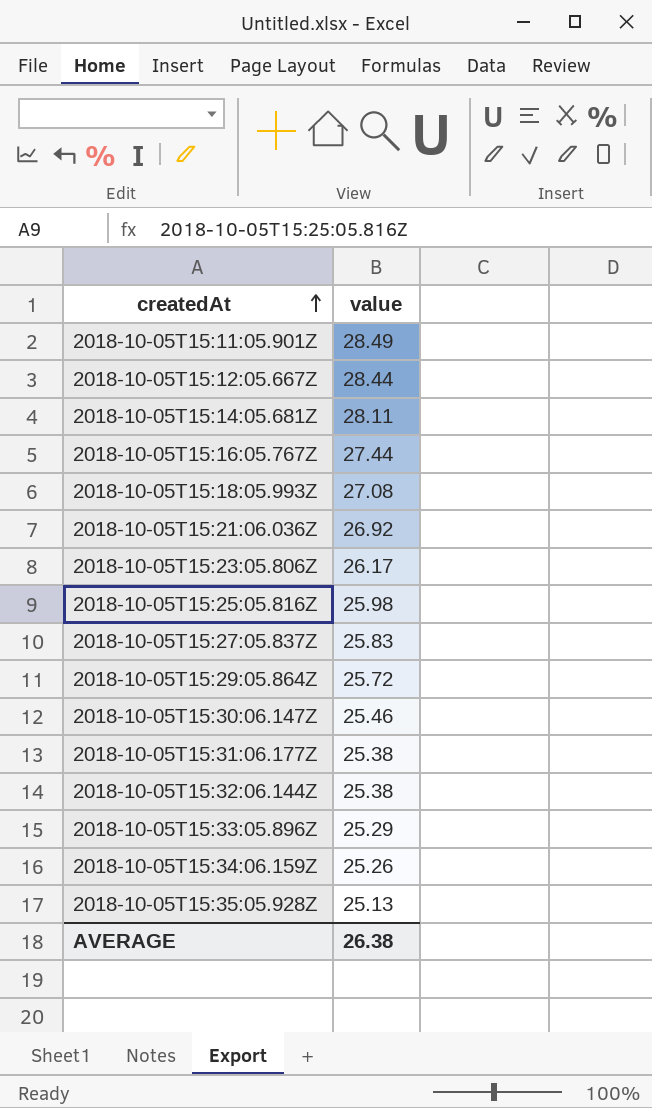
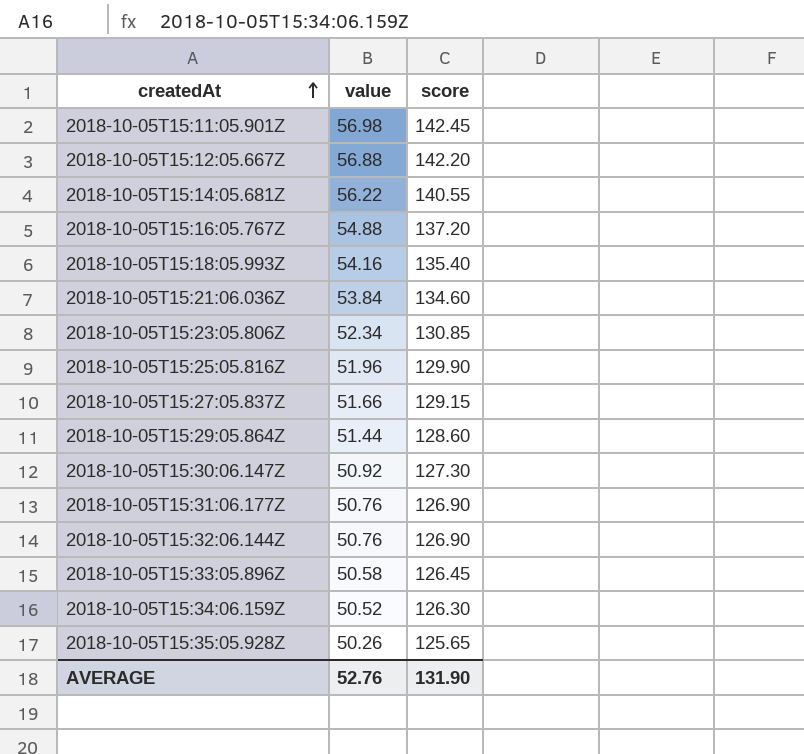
column score | formula: none -> [value] * 2.5
2018-10-05T15:11:05.901Z | value: 28.49 -> 56.98
2018-10-05T15:12:05.667Z | value: 28.44 -> 56.88
2018-10-05T15:14:05.681Z | value: 28.11 -> 56.22
2018-10-05T15:16:05.767Z | value: 27.44 -> 54.88
2018-10-05T15:18:05.993Z | value: 27.08 -> 54.16
2018-10-05T15:21:06.036Z | value: 26.92 -> 53.84
2018-10-05T15:23:05.806Z | value: 26.17 -> 52.34
2018-10-05T15:25:05.816Z | value: 25.98 -> 51.96
2018-10-05T15:27:05.837Z | value: 25.83 -> 51.66
2018-10-05T15:29:05.864Z | value: 25.72 -> 51.44
2018-10-05T15:30:06.147Z | value: 25.46 -> 50.92
2018-10-05T15:31:06.177Z | value: 25.38 -> 50.76
2018-10-05T15:32:06.144Z | value: 25.38 -> 50.76
2018-10-05T15:33:05.896Z | value: 25.29 -> 50.58
2018-10-05T15:34:06.159Z | value: 25.26 -> 50.52
2018-10-05T15:35:05.928Z | value: 25.13 -> 50.26
AVERAGE | value: 26.38 -> 52.76

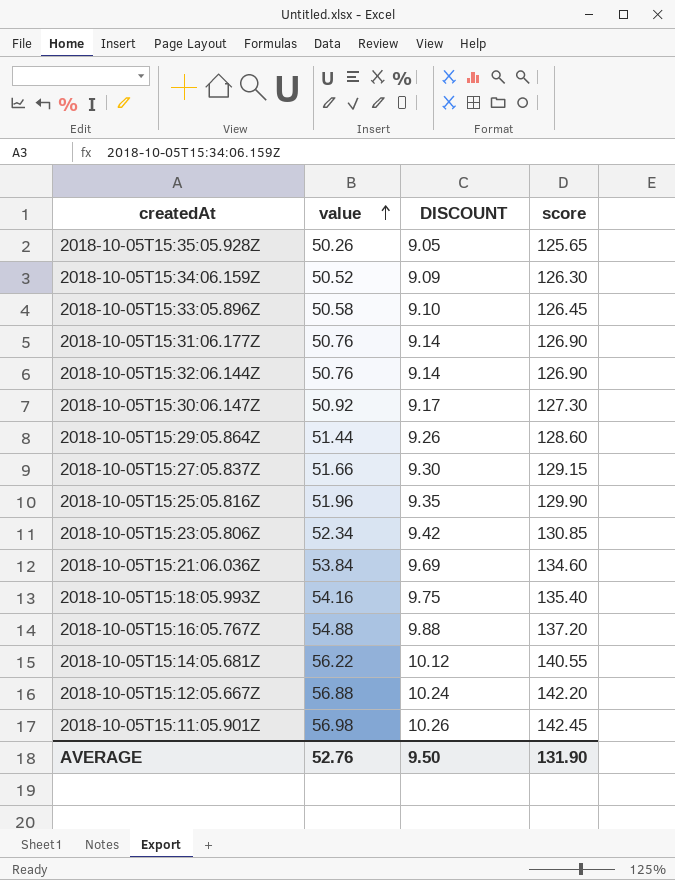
row order: createdAt ascending -> value ascending
column DISCOUNT | formula: none -> [value] * 0.18

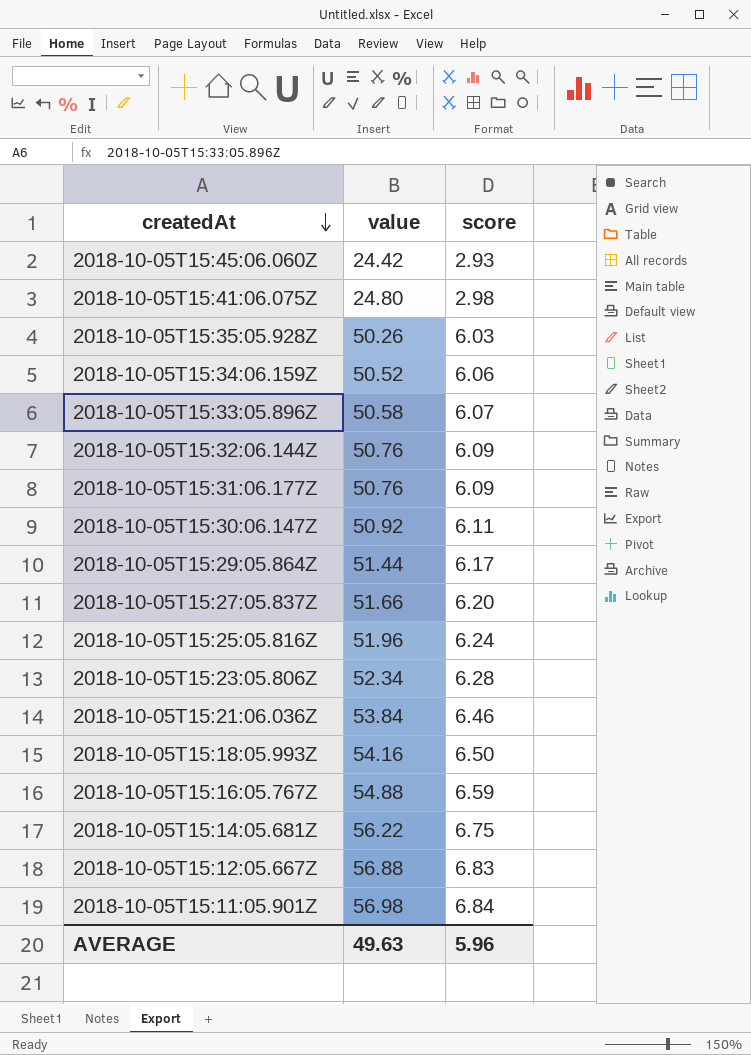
row order: value ascending -> createdAt descending
column DISCOUNT | formula: [value] * 0.18 -> none
column score | formula: [value] * 2.5 -> [value] * 0.12
row 2018-10-05T15:45:06.060Z: none -> 24.42 | 2.93
row 2018-10-05T15:41:06.075Z: none -> 24.80 | 2.98
AVERAGE | value: 52.76 -> 49.63
AVERAGE | score: 131.90 -> 5.96

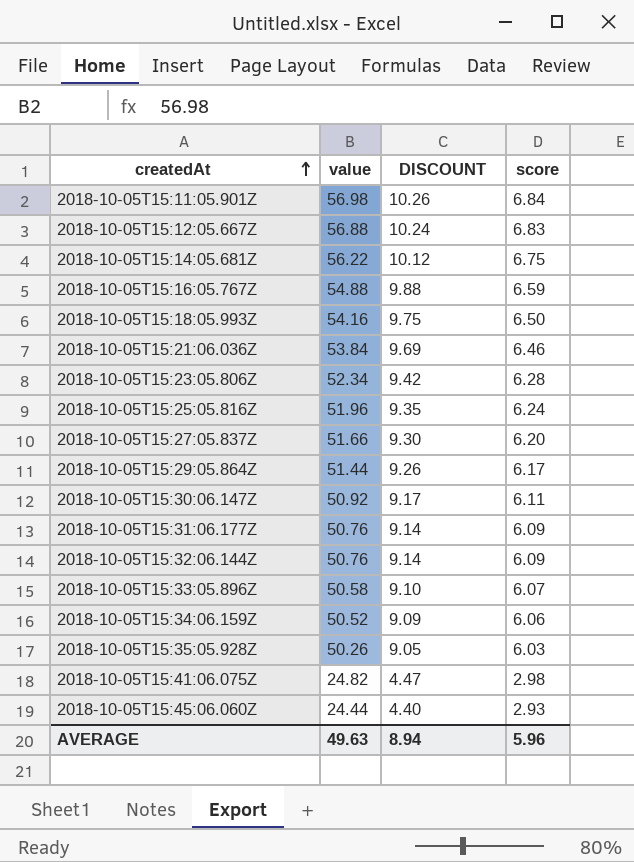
row order: createdAt descending -> createdAt ascending
column DISCOUNT | formula: none -> [value] * 0.18
2018-10-05T15:41:06.075Z | value: 24.80 -> 24.82
2018-10-05T15:45:06.060Z | value: 24.42 -> 24.44

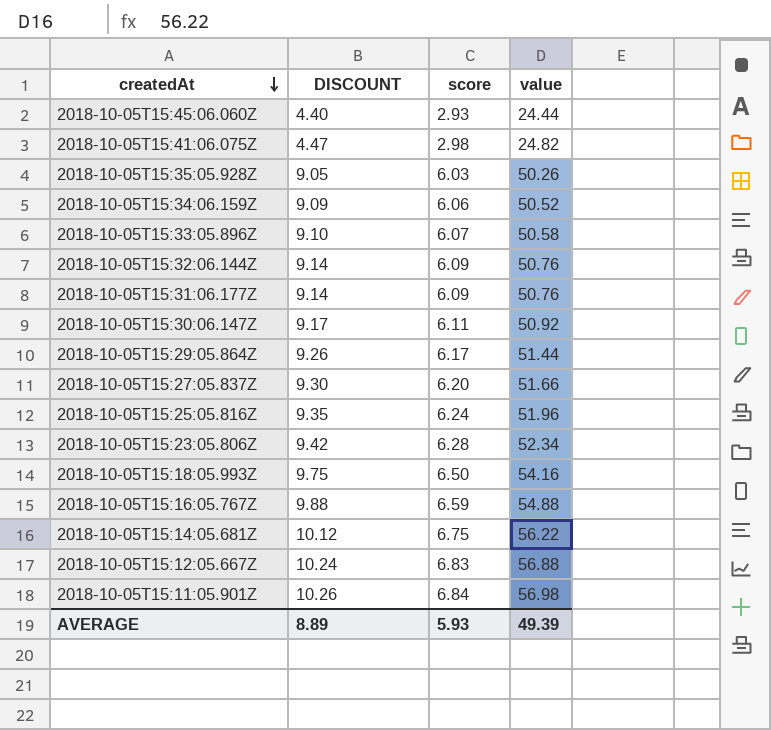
row order: createdAt ascending -> createdAt descending
column value | position: 2 -> 4
row 2018-10-05T15:21:06.036Z: 53.84 | 9.69 | 6.46 -> none
AVERAGE | DISCOUNT: 8.94 -> 8.89
AVERAGE | score: 5.96 -> 5.93
AVERAGE | value: 49.63 -> 49.39

